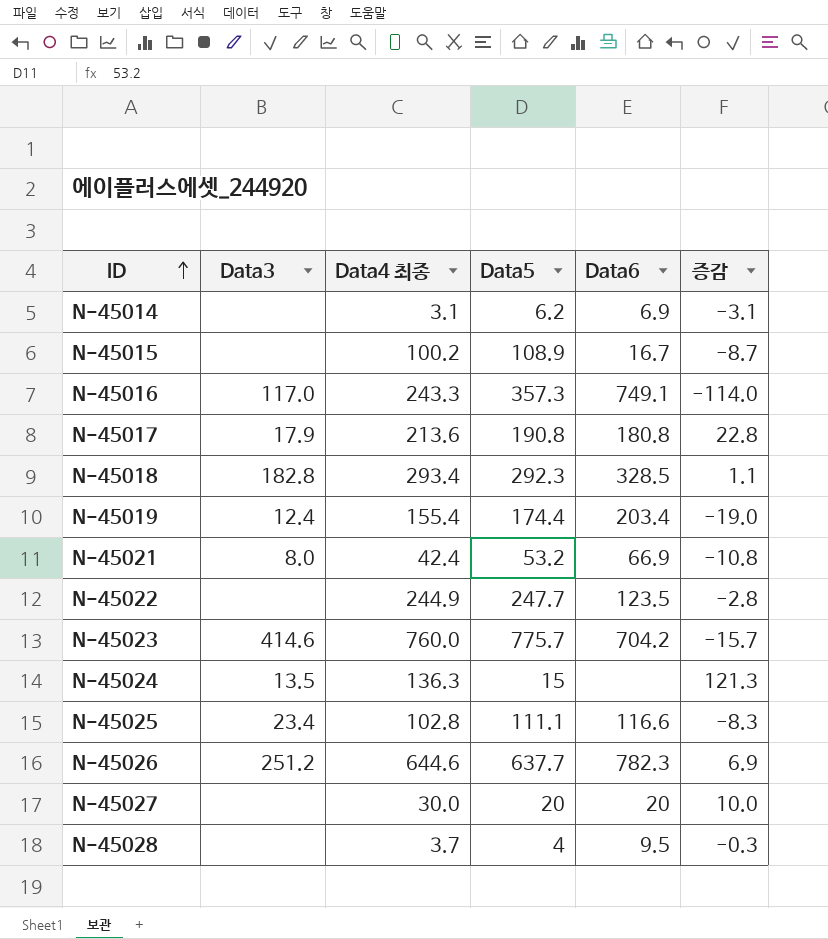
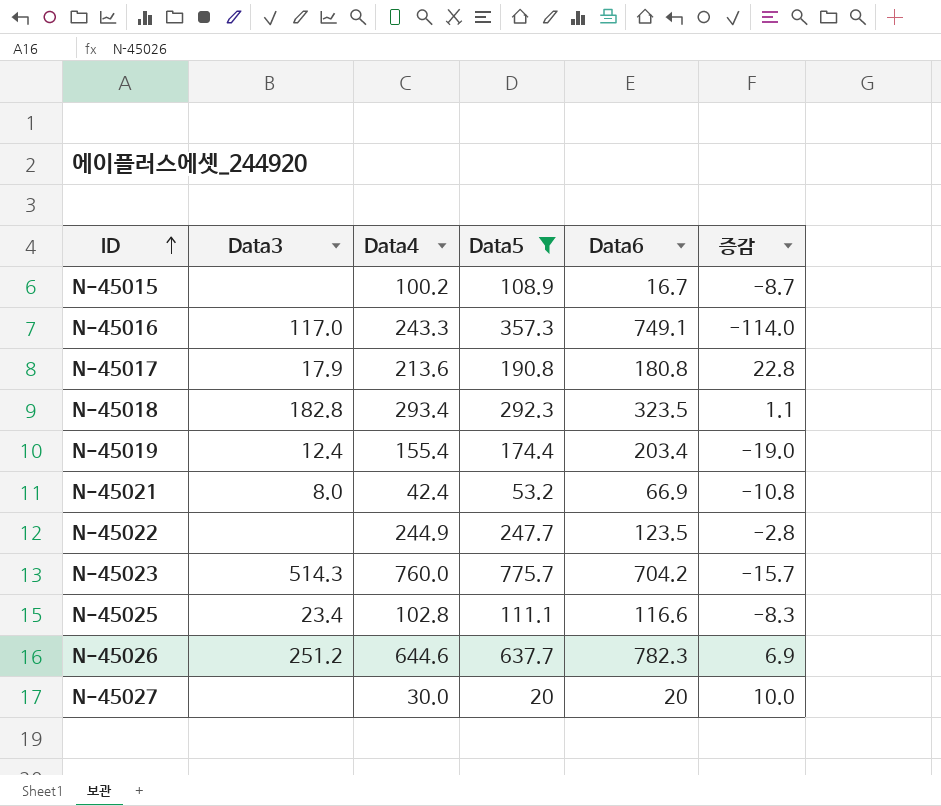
filter: none -> Data5 >= 20
column name: Data4 최종 -> Data4
N-45018 | Data6: 328.5 -> 323.5
N-45023 | Data3: 414.6 -> 514.3

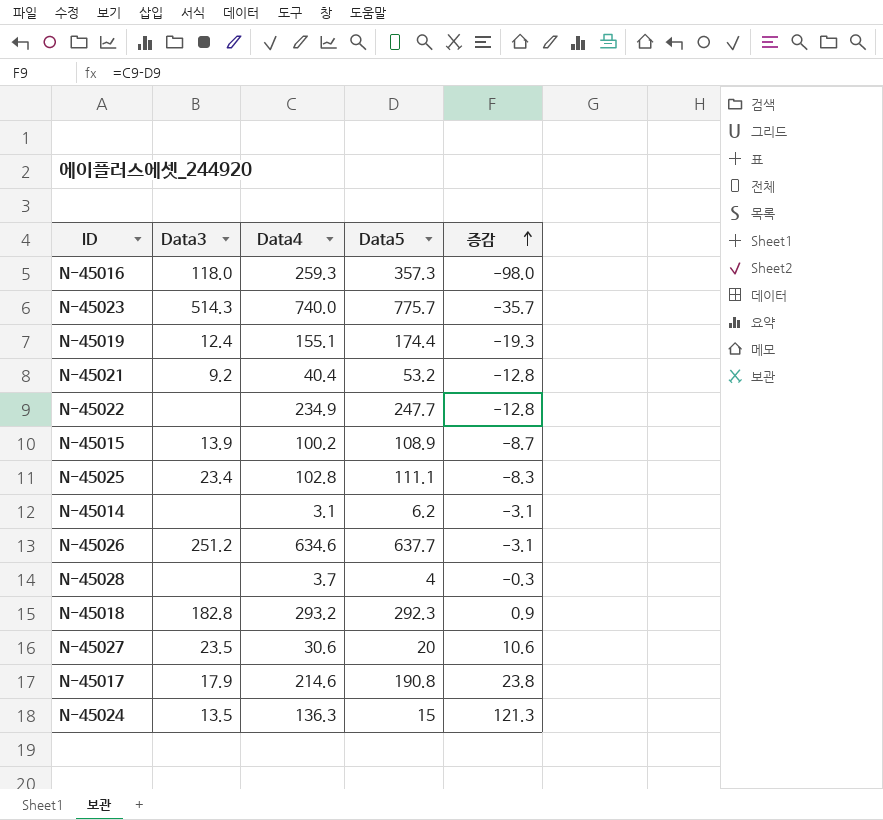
filter: Data5 >= 20 -> none
row order: ID ascending -> 증감 ascending
column Data6 | position: 5 -> none
N-45016 | Data3: 117.0 -> 118.0
N-45016 | Data4: 243.3 -> 259.3
N-45016 | 증감: -114.0 -> -98.0
N-45023 | Data4: 760.0 -> 740.0
N-45023 | 증감: -15.7 -> -35.7
N-45019 | Data4: 155.4 -> 155.1
N-45019 | 증감: -19.0 -> -19.3
N-45021 | Data3: 8.0 -> 9.2
N-45021 | Data4: 42.4 -> 40.4
N-45021 | 증감: -10.8 -> -12.8
N-45022 | Data4: 244.9 -> 234.9
N-45022 | 증감: -2.8 -> -12.8
N-45015 | Data3: none -> 13.9
N-45026 | Data4: 644.6 -> 634.6
N-45026 | 증감: 6.9 -> -3.1
N-45018 | Data4: 293.4 -> 293.2
N-45018 | 증감: 1.1 -> 0.9
N-45027 | Data3: none -> 23.5
N-45027 | Data4: 30.0 -> 30.6
N-45027 | 증감: 10.0 -> 10.6
N-45017 | Data4: 213.6 -> 214.6
N-45017 | 증감: 22.8 -> 23.8

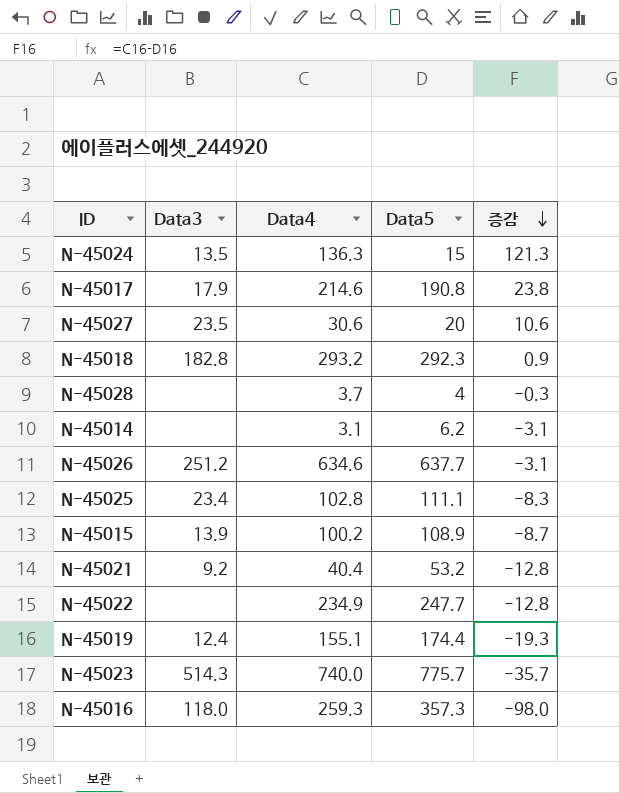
row order: 증감 ascending -> 증감 descending

